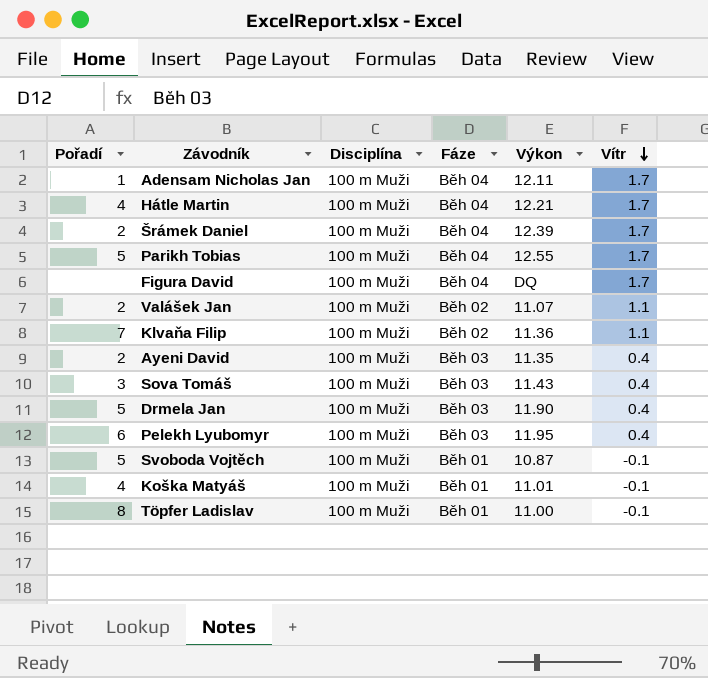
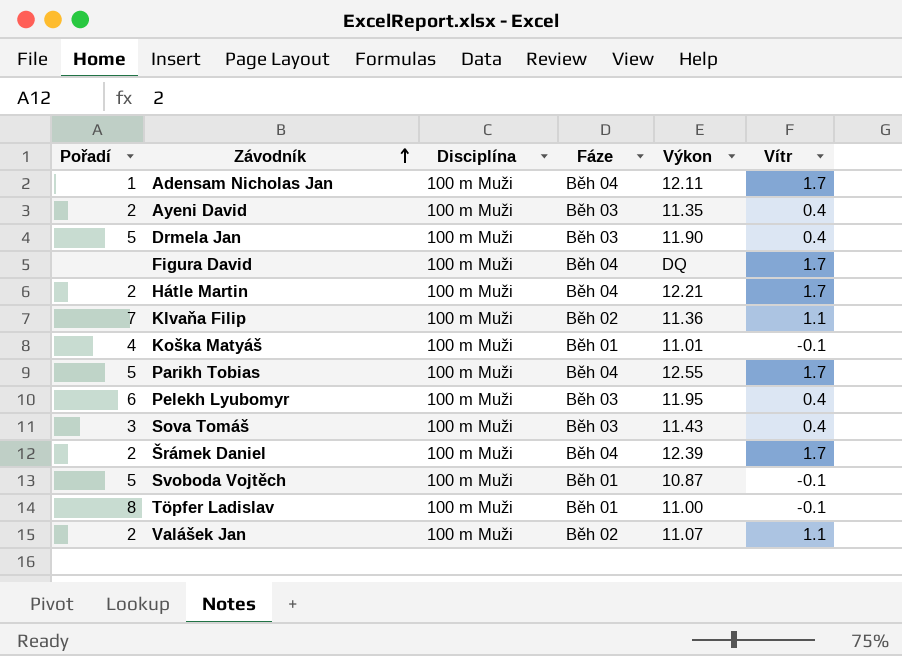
row order: Vítr descending -> Závodník ascending
Hátle Martin | Pořadí: 4 -> 2

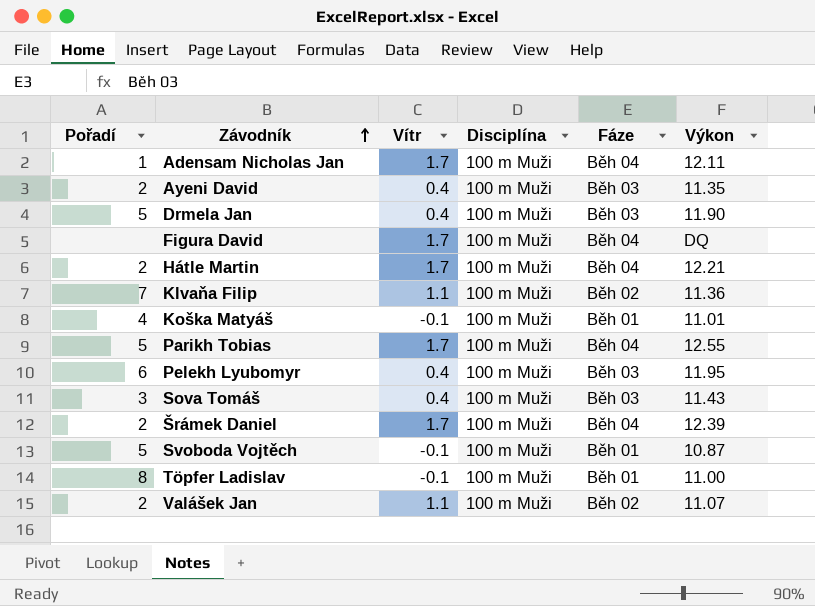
column Vítr | position: 6 -> 3

